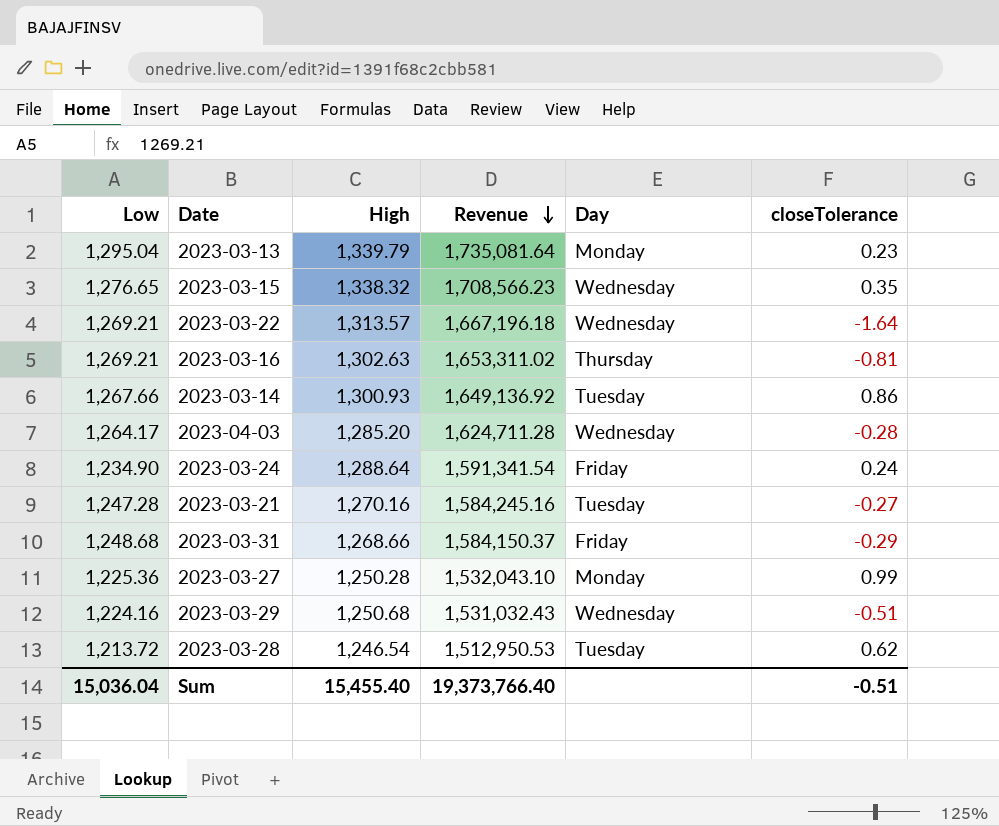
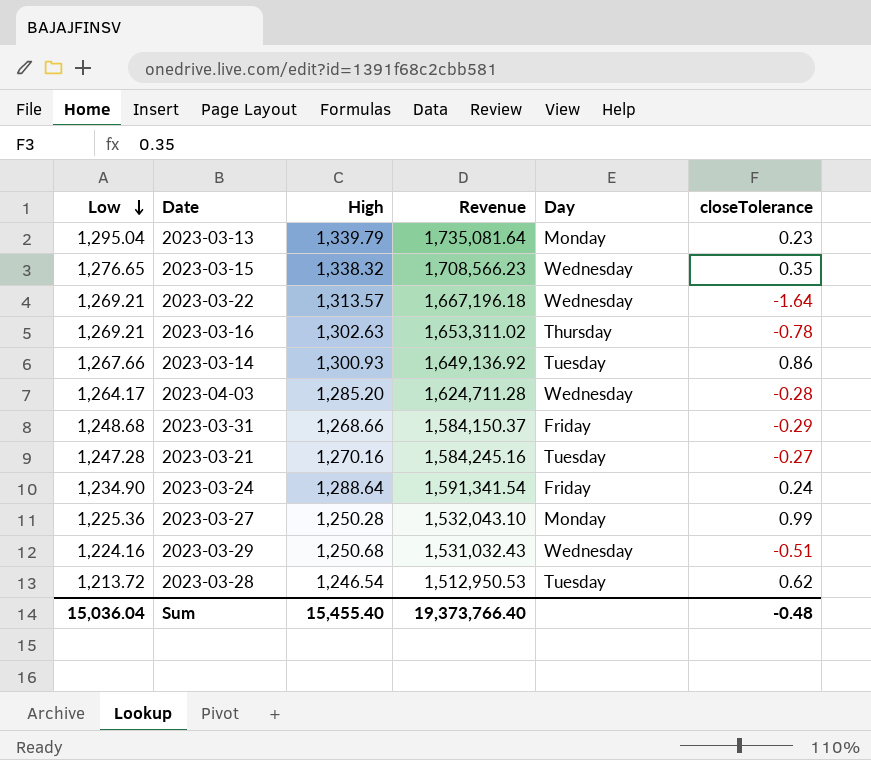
row order: Revenue descending -> Low descending
2023-03-16 | closeTolerance: -0.81 -> -0.78
Sum | closeTolerance: -0.51 -> -0.48

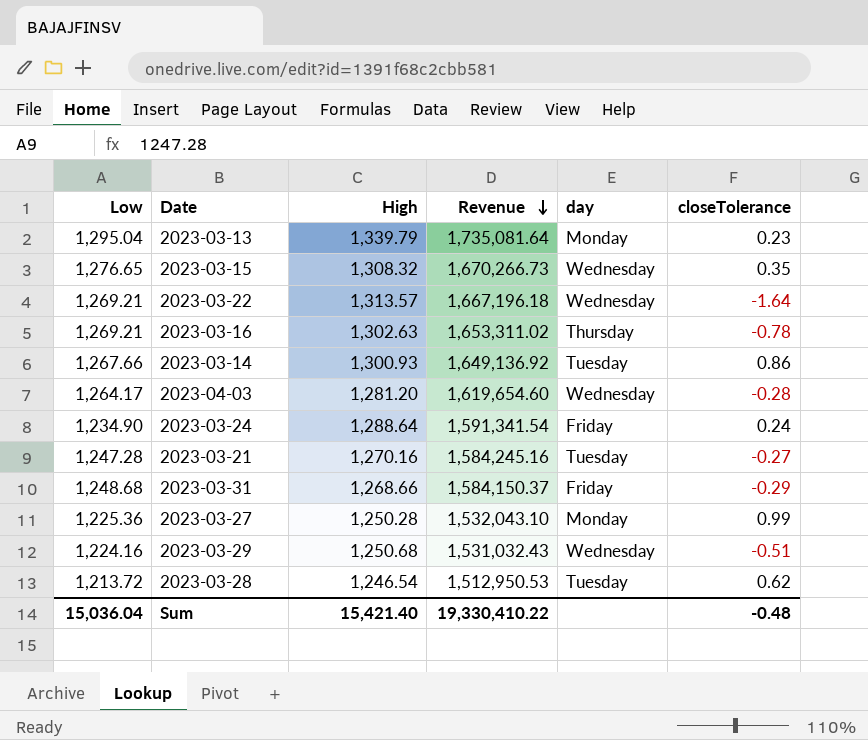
row order: Low descending -> Revenue descending
column name: Day -> day
2023-03-15 | High: 1,338.32 -> 1,308.32
2023-03-15 | Revenue: 1,708,566.23 -> 1,670,266.73
2023-04-03 | High: 1,285.20 -> 1,281.20
2023-04-03 | Revenue: 1,624,711.28 -> 1,619,654.60
Sum | High: 15,455.40 -> 15,421.40
Sum | Revenue: 19,373,766.40 -> 19,330,410.22

